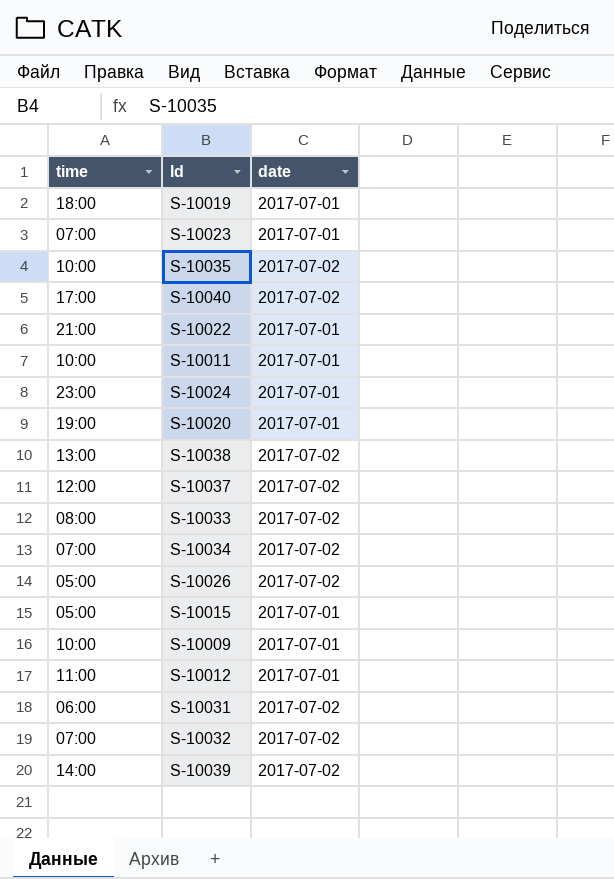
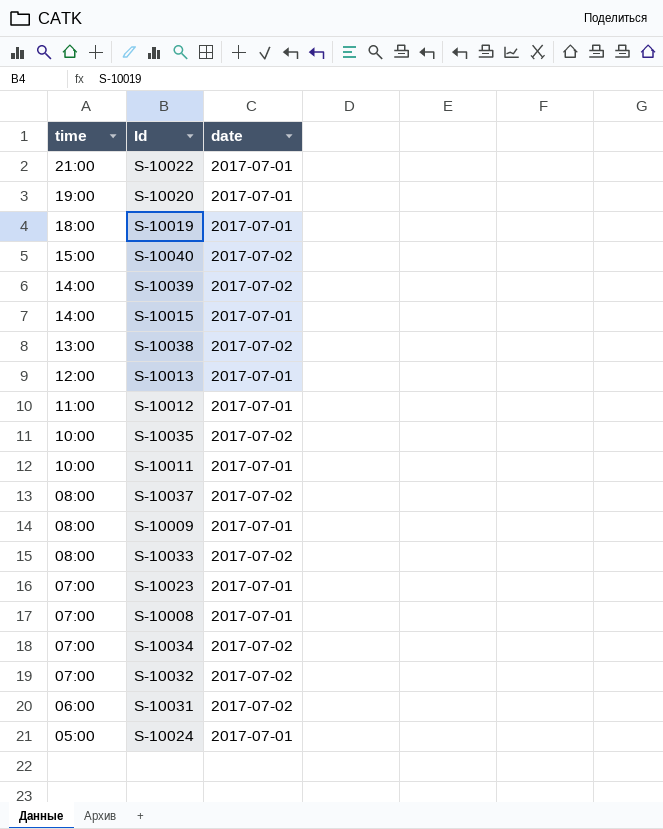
row order: none -> time descending
row S-10026: 05:00 | 2017-07-02 -> none
S-10040 | time: 17:00 -> 15:00
S-10015 | time: 05:00 -> 14:00
row S-10013: none -> 12:00 | 2017-07-01
S-10037 | time: 12:00 -> 08:00
S-10009 | time: 10:00 -> 08:00
row S-10008: none -> 07:00 | 2017-07-01
S-10024 | time: 23:00 -> 05:00

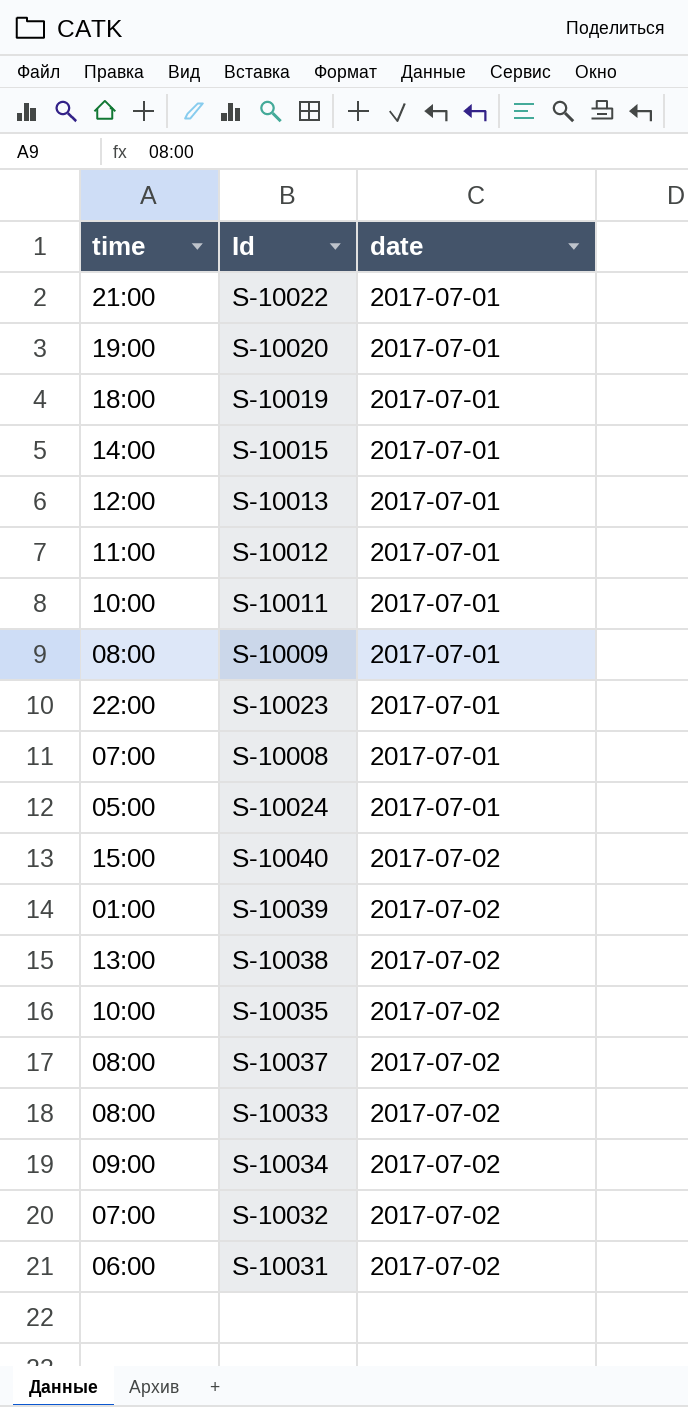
row order: time descending -> date ascending
S-10023 | time: 07:00 -> 22:00
S-10039 | time: 14:00 -> 01:00
S-10034 | time: 07:00 -> 09:00

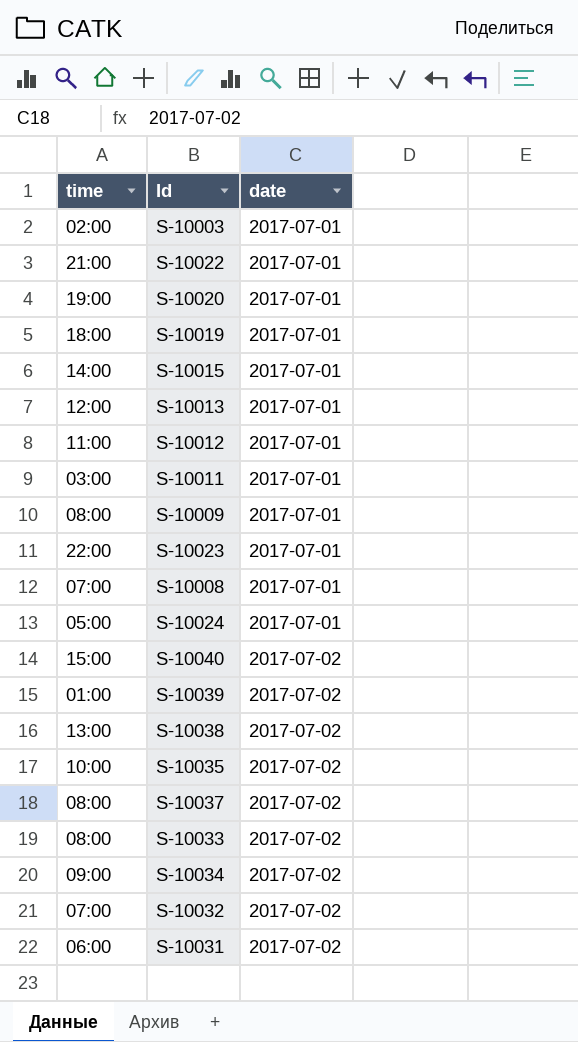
row S-10003: none -> 02:00 | 2017-07-01
S-10011 | time: 10:00 -> 03:00

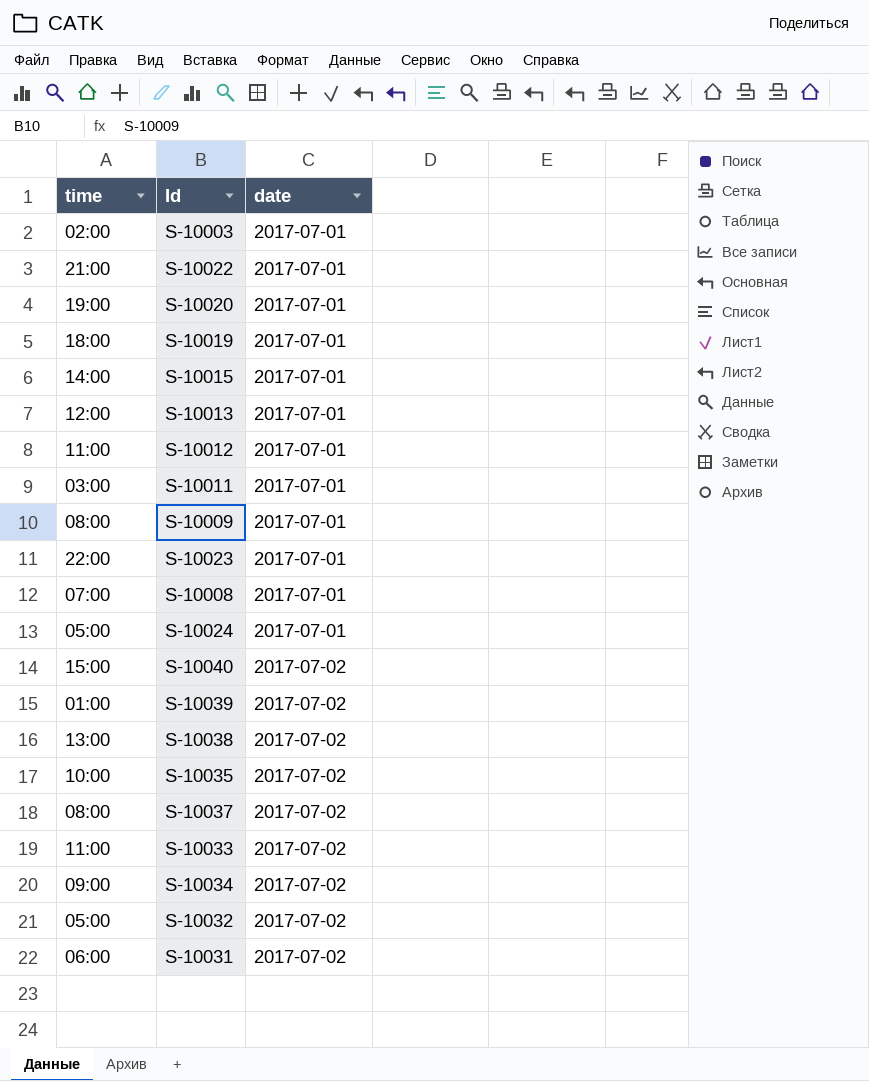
S-10033 | time: 08:00 -> 11:00
S-10032 | time: 07:00 -> 05:00

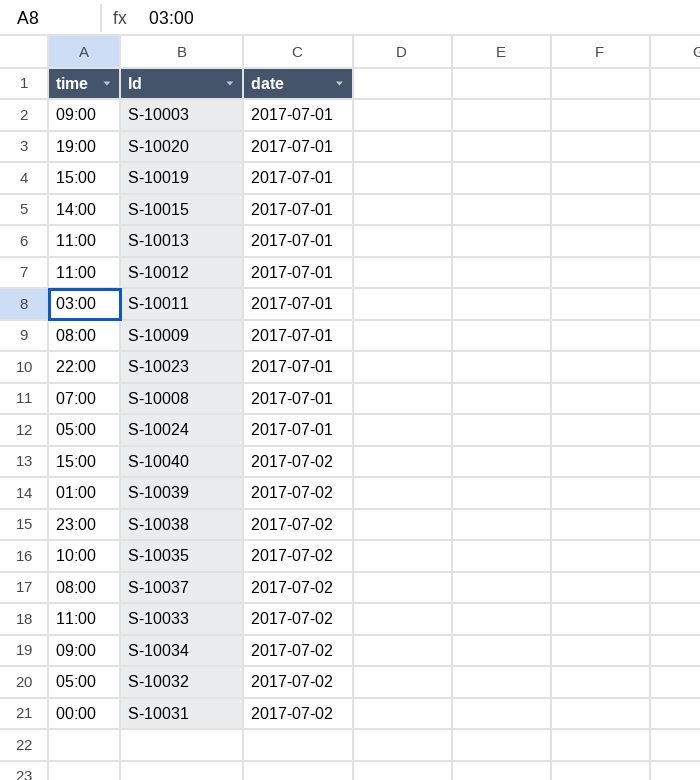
row S-10022: 21:00 | 2017-07-01 -> none
S-10003 | time: 02:00 -> 09:00
S-10019 | time: 18:00 -> 15:00
S-10013 | time: 12:00 -> 11:00
S-10038 | time: 13:00 -> 23:00
S-10031 | time: 06:00 -> 00:00

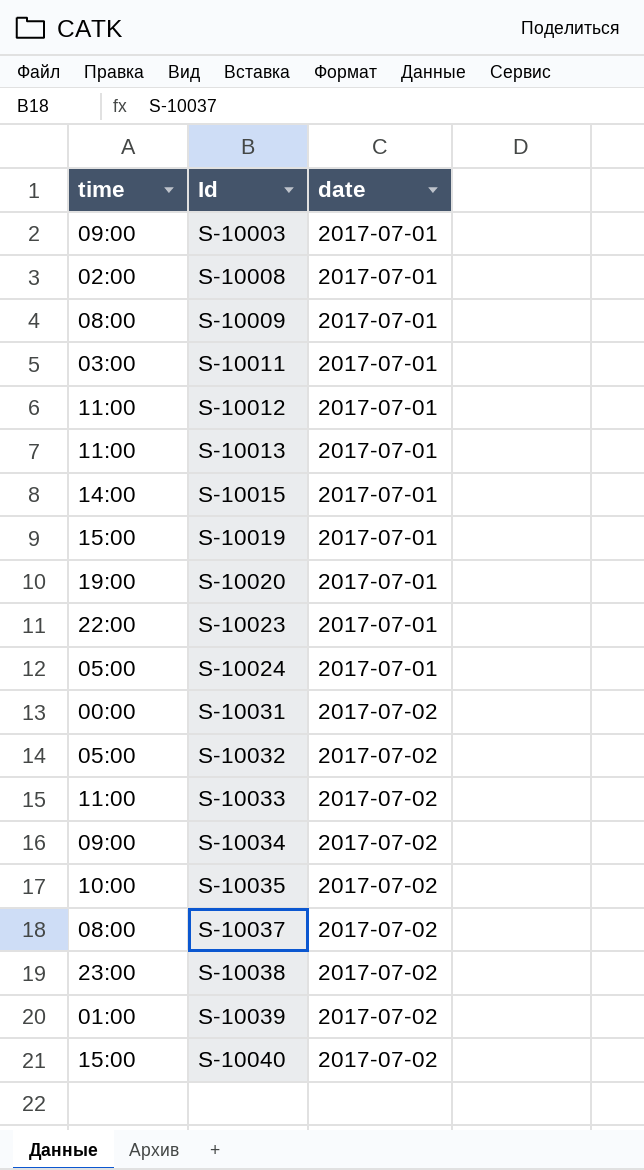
row order: date ascending -> Id ascending
S-10008 | time: 07:00 -> 02:00

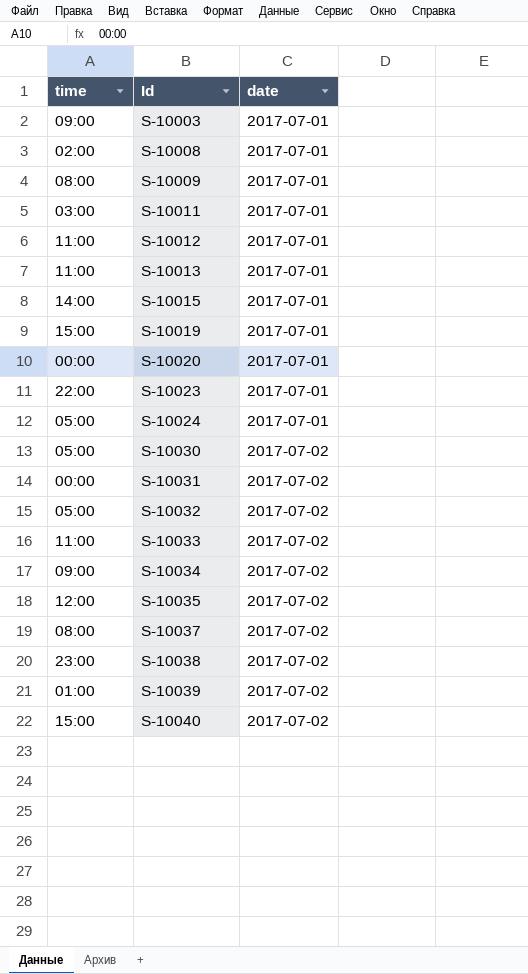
S-10020 | time: 19:00 -> 00:00
row S-10030: none -> 05:00 | 2017-07-02
S-10035 | time: 10:00 -> 12:00

